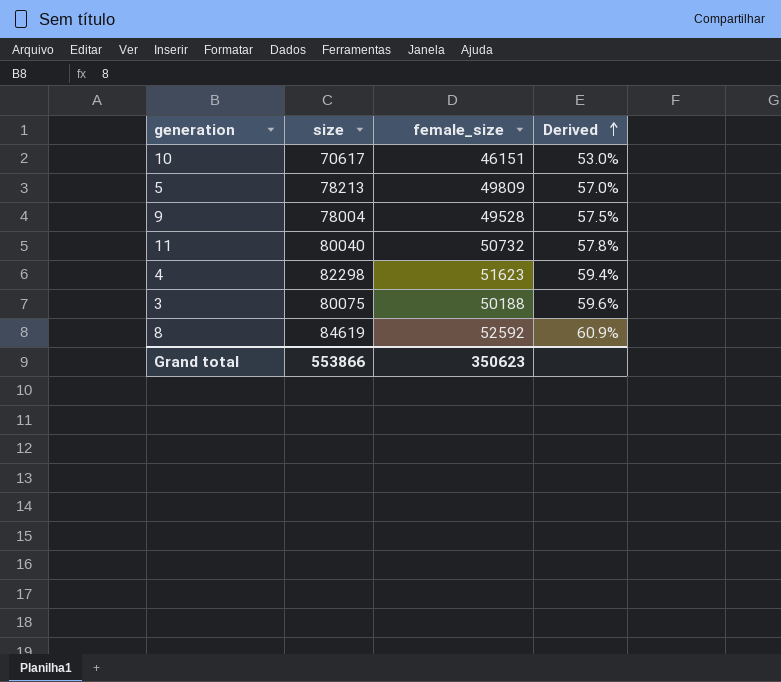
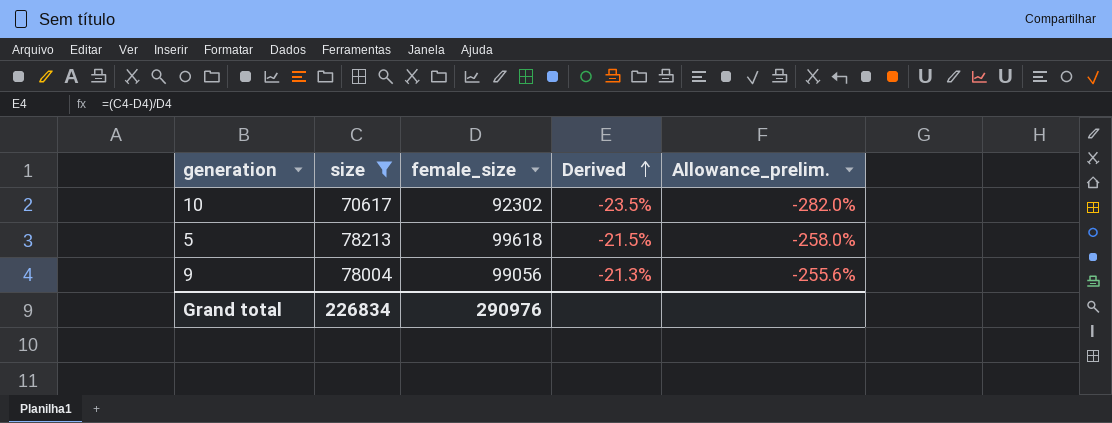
filter: none -> size <= 78213
column Allowance_prelim. | formula: none -> [Derived] * 12
10 | female_size: 46151 -> 92302
10 | Derived: 53.0% -> -23.5%
5 | female_size: 49809 -> 99618
5 | Derived: 57.0% -> -21.5%
9 | female_size: 49528 -> 99056
9 | Derived: 57.5% -> -21.3%
Grand total | size: 553866 -> 226834
Grand total | female_size: 350623 -> 290976

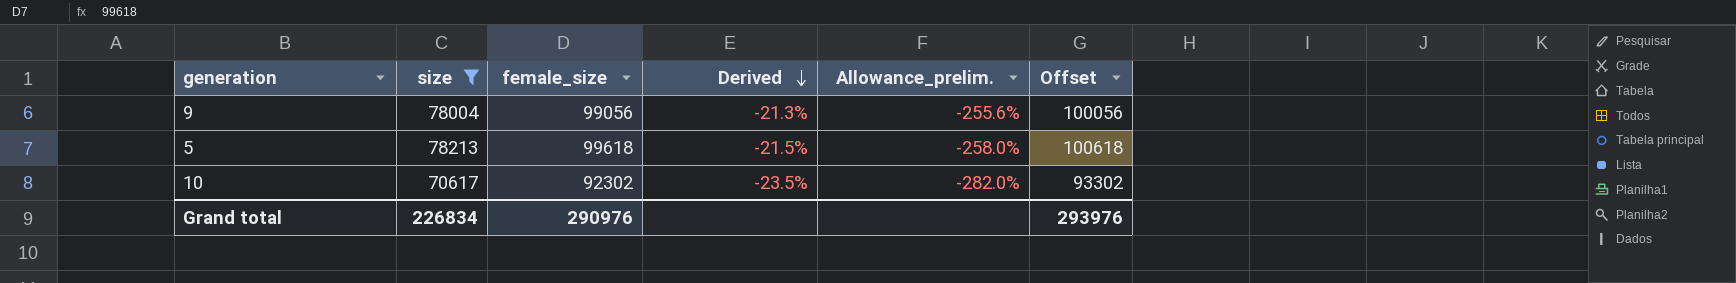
row order: Derived ascending -> Derived descending
column Offset | formula: none -> [female_size] + 1000

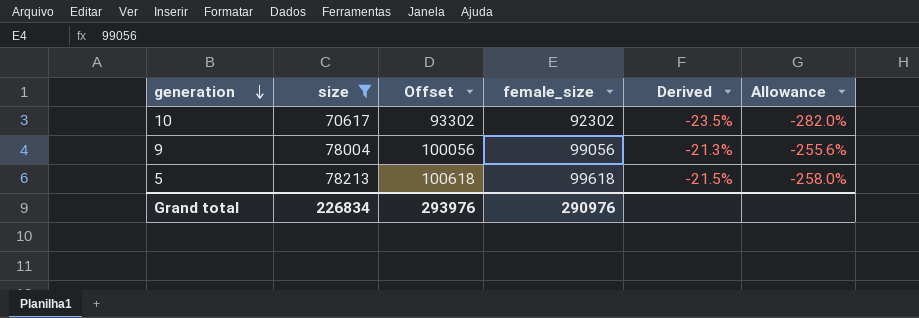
row order: Derived descending -> generation descending
column Offset | position: 6 -> 3
column name: Allowance_prelim. -> Allowance

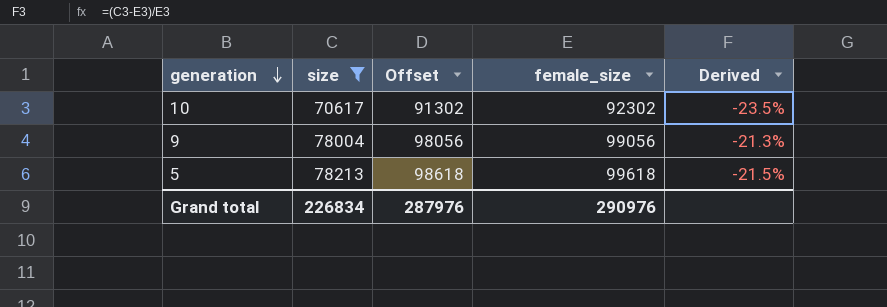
column Allowance | formula: [Derived] * 12 -> none
column Offset | formula: [female_size] + 1000 -> [female_size] - 1000
Grand total | Offset: 293976 -> 287976

